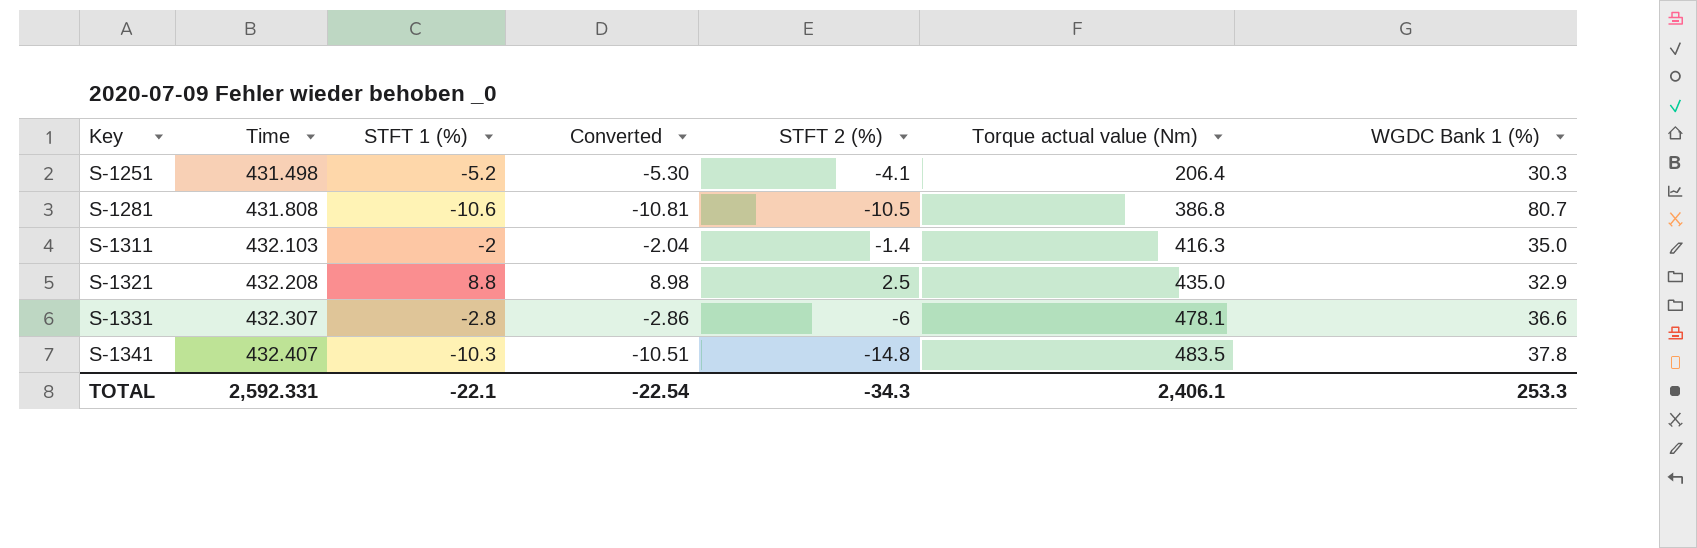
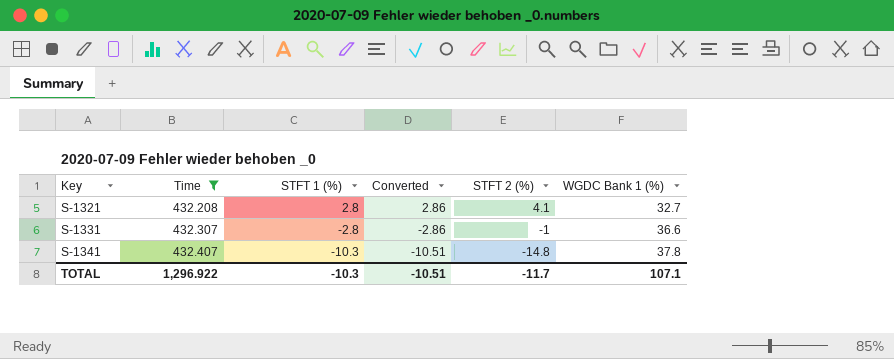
filter: none -> Time >= 432.208
column Torque actual value (Nm) | position: 6 -> none
S-1321 | STFT 1 (%): 8.8 -> 2.8
S-1321 | Converted: 8.98 -> 2.86
S-1321 | STFT 2 (%): 2.5 -> 4.1
S-1321 | WGDC Bank 1 (%): 32.9 -> 32.7
S-1331 | STFT 2 (%): -6 -> -1
TOTAL | Time: 2,592.331 -> 1,296.922
TOTAL | STFT 1 (%): -22.1 -> -10.3
TOTAL | Converted: -22.54 -> -10.51
TOTAL | STFT 2 (%): -34.3 -> -11.7
TOTAL | WGDC Bank 1 (%): 253.3 -> 107.1

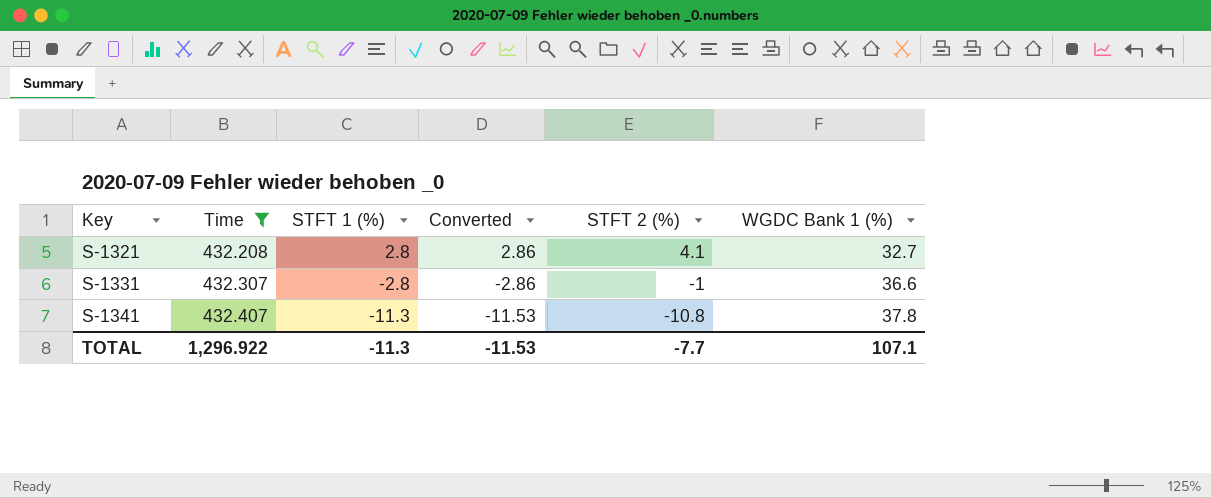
S-1341 | STFT 1 (%): -10.3 -> -11.3
S-1341 | Converted: -10.51 -> -11.53
S-1341 | STFT 2 (%): -14.8 -> -10.8
TOTAL | STFT 1 (%): -10.3 -> -11.3
TOTAL | Converted: -10.51 -> -11.53
TOTAL | STFT 2 (%): -11.7 -> -7.7

